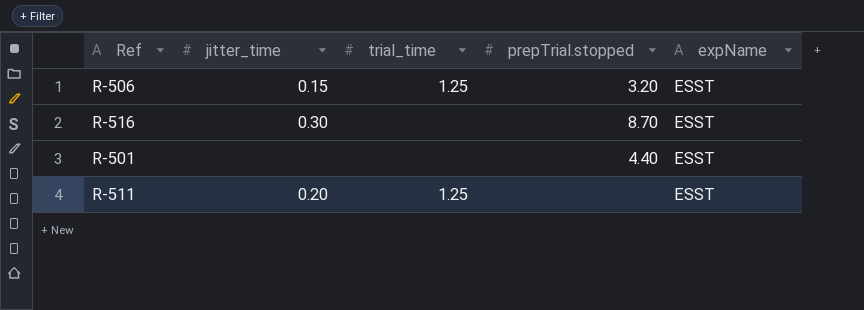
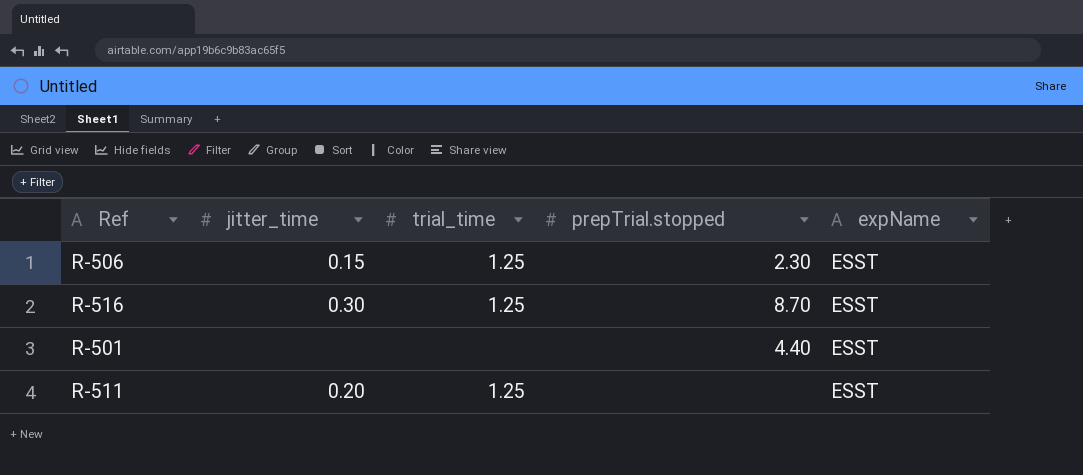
R-506 | prepTrial.stopped: 3.20 -> 2.30
R-516 | trial_time: none -> 1.25

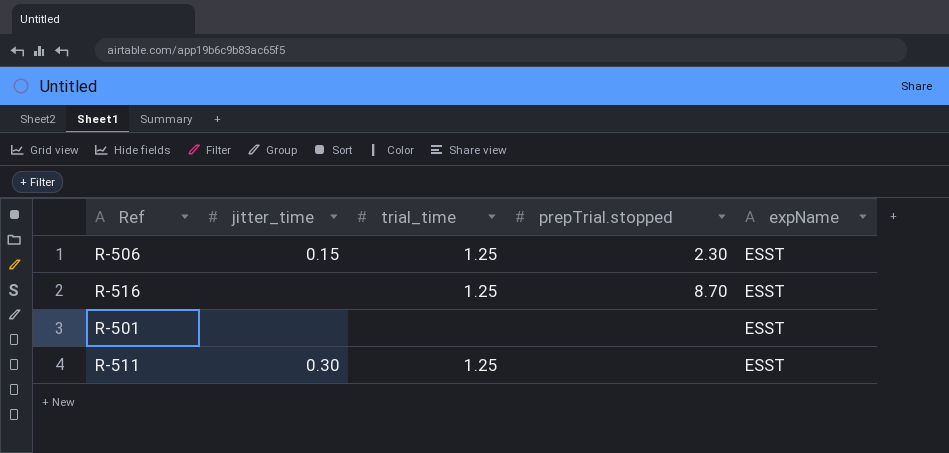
R-516 | jitter_time: 0.30 -> none
R-501 | prepTrial.stopped: 4.40 -> none
R-511 | jitter_time: 0.20 -> 0.30

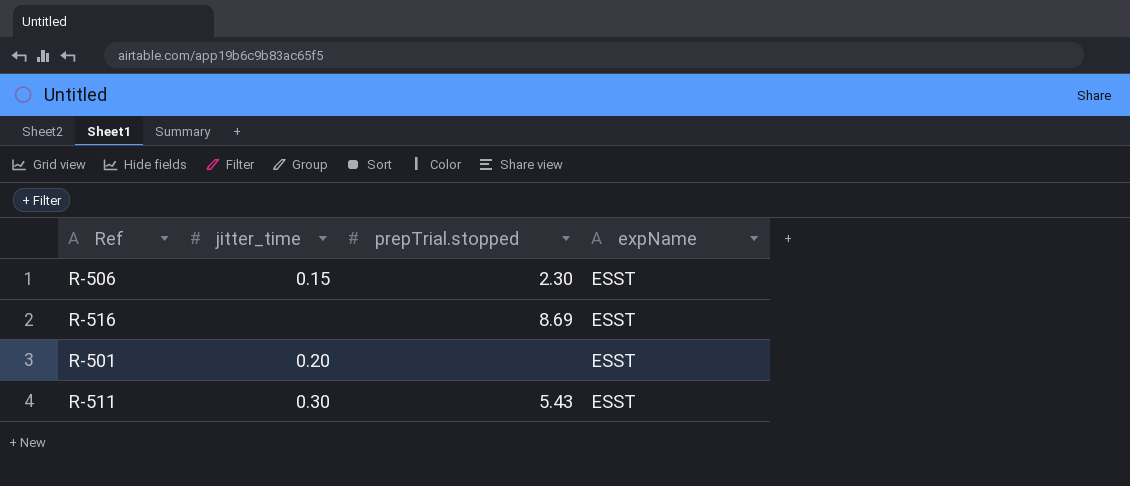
column trial_time | position: 3 -> none
R-516 | prepTrial.stopped: 8.70 -> 8.69
R-501 | jitter_time: none -> 0.20
R-511 | prepTrial.stopped: none -> 5.43

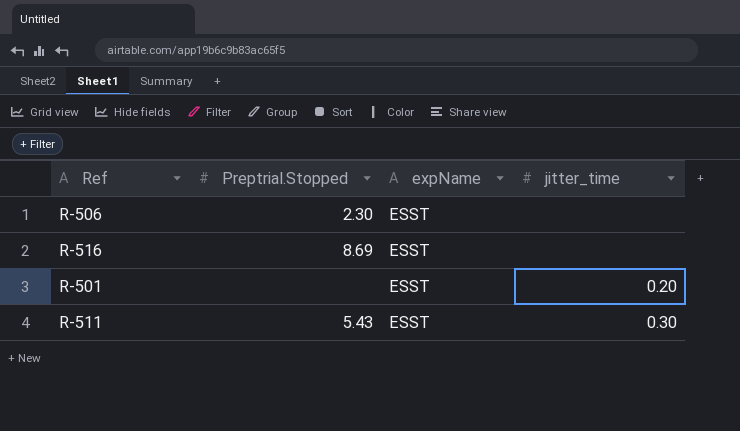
column name: prepTrial.stopped -> Preptrial.Stopped
column jitter_time | position: 2 -> 4
R-506 | jitter_time: 0.15 -> none

